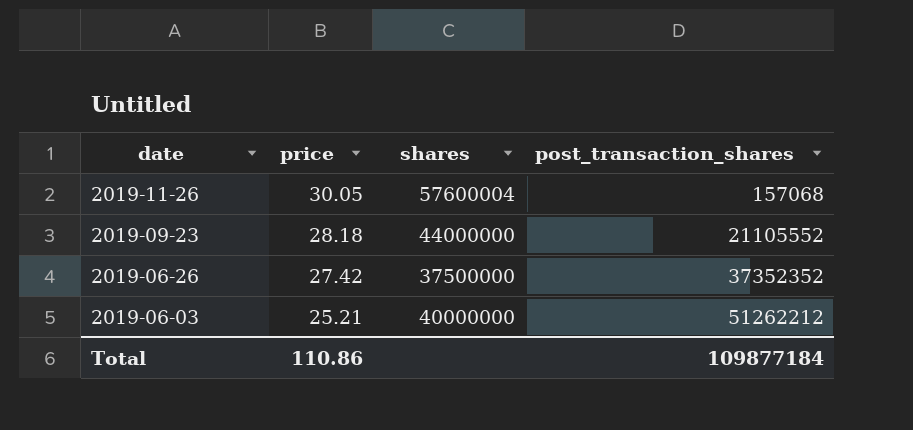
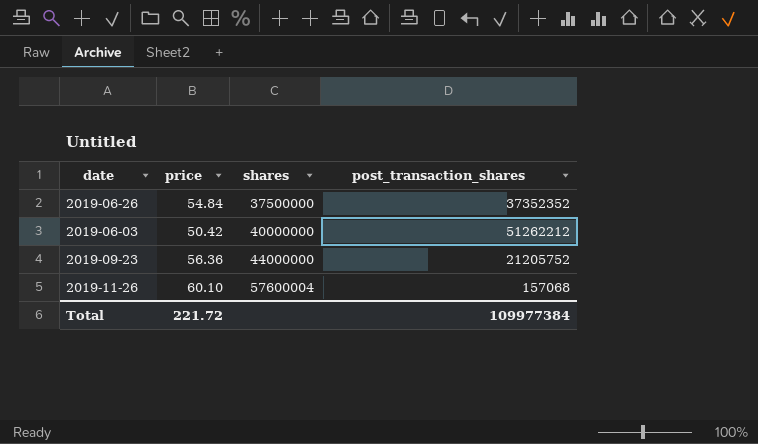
row order: date descending -> shares ascending
2019-06-26 | price: 27.42 -> 54.84
2019-06-03 | price: 25.21 -> 50.42
2019-09-23 | price: 28.18 -> 56.36
2019-09-23 | post_transaction_shares: 21105552 -> 21205752
2019-11-26 | price: 30.05 -> 60.10
Total | price: 110.86 -> 221.72
Total | post_transaction_shares: 109877184 -> 109977384

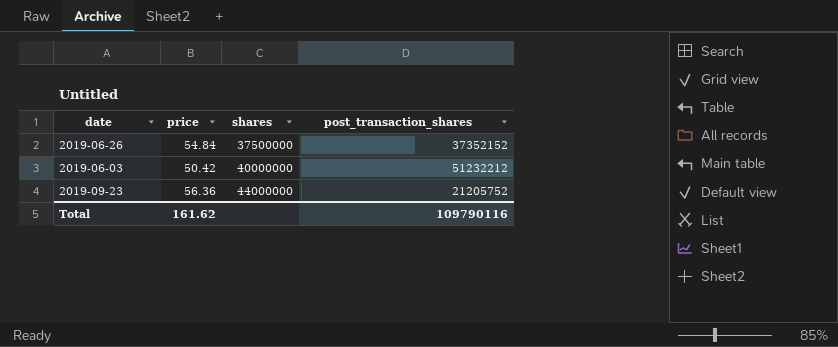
row 2019-11-26: 60.10 | 57600004 | 157068 -> none
2019-06-26 | post_transaction_shares: 37352352 -> 37352152
2019-06-03 | post_transaction_shares: 51262212 -> 51232212
Total | price: 221.72 -> 161.62
Total | post_transaction_shares: 109977384 -> 109790116

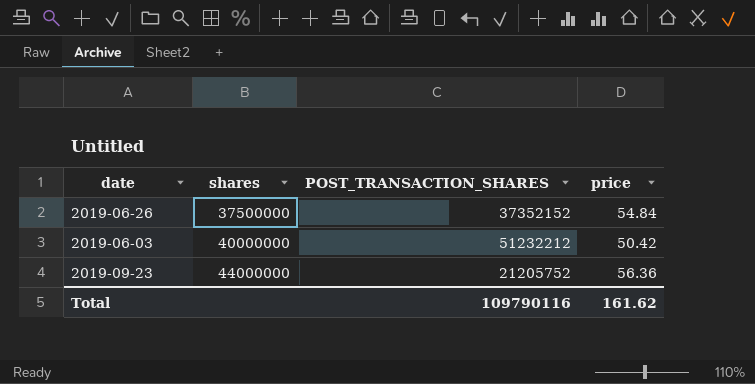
column name: post_transaction_shares -> POST_TRANSACTION_SHARES
column price | position: 2 -> 4

